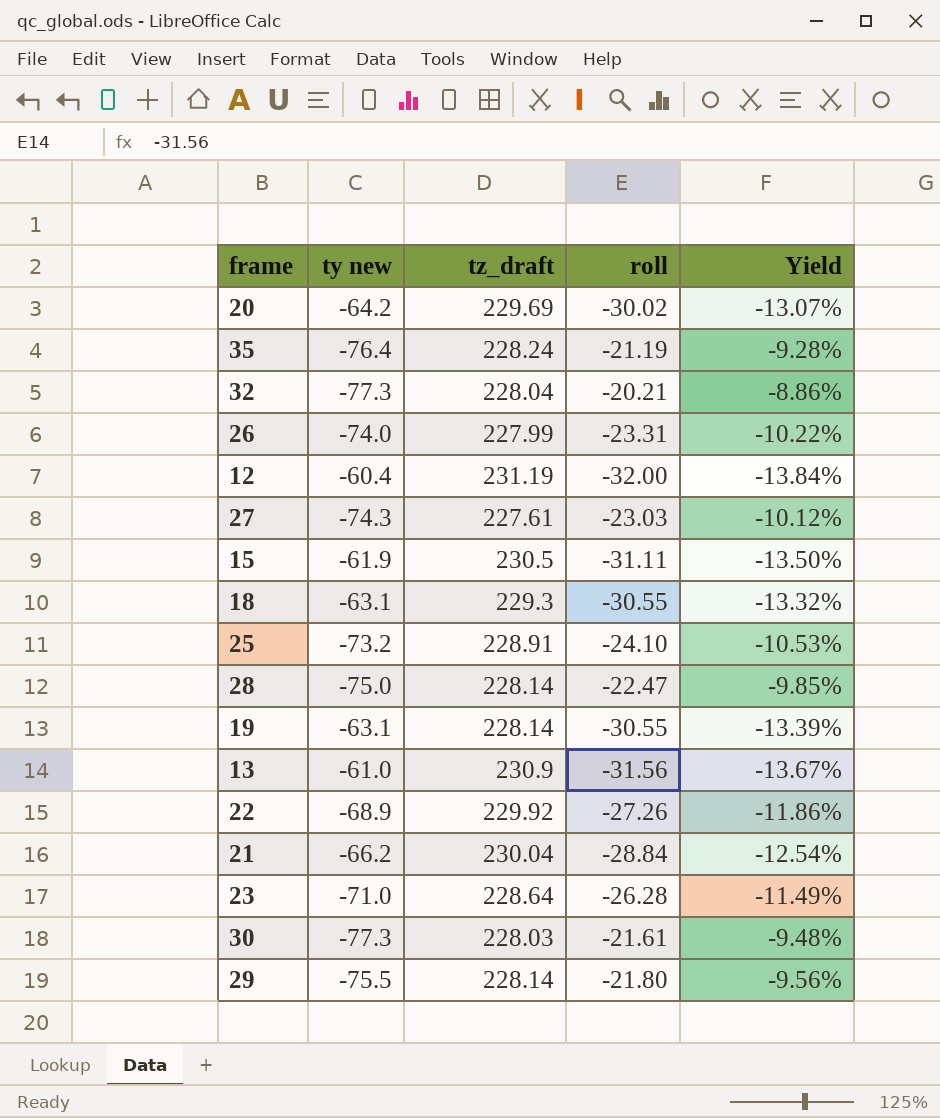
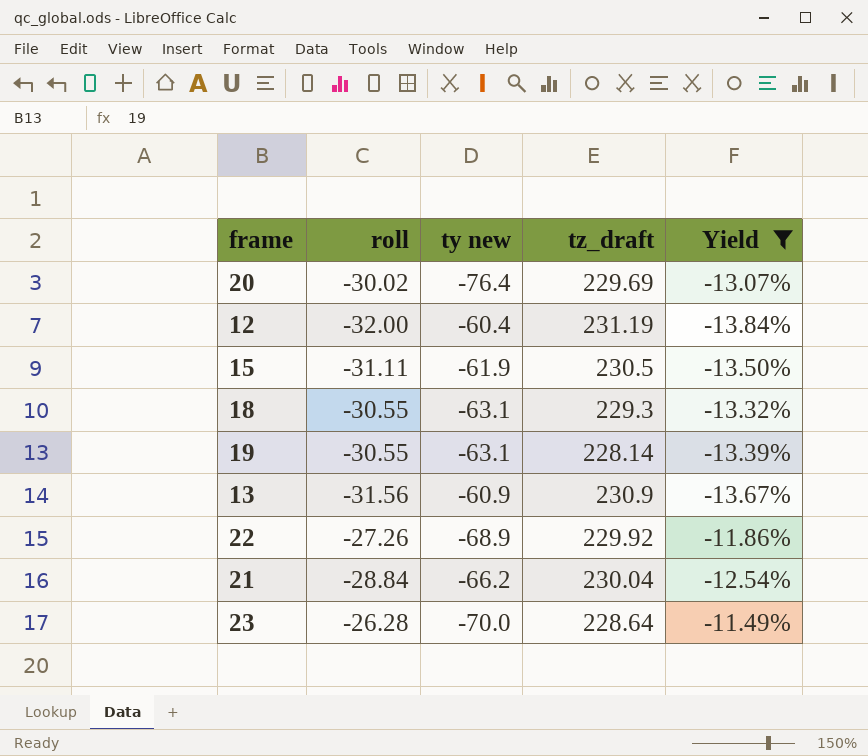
filter: none -> Yield <= -11.49%
column roll | position: 4 -> 2
20 | ty new: -64.2 -> -76.4
13 | ty new: -61.0 -> -60.9
23 | ty new: -71.0 -> -70.0

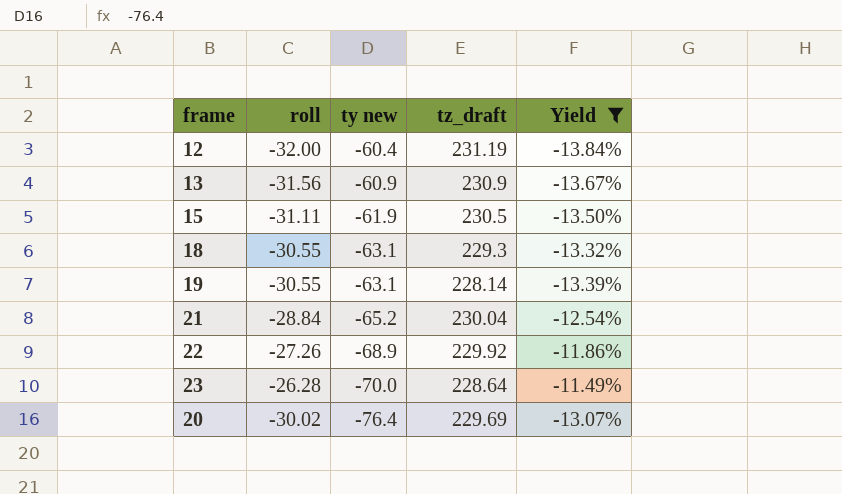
row order: none -> ty new descending
21 | ty new: -66.2 -> -65.2

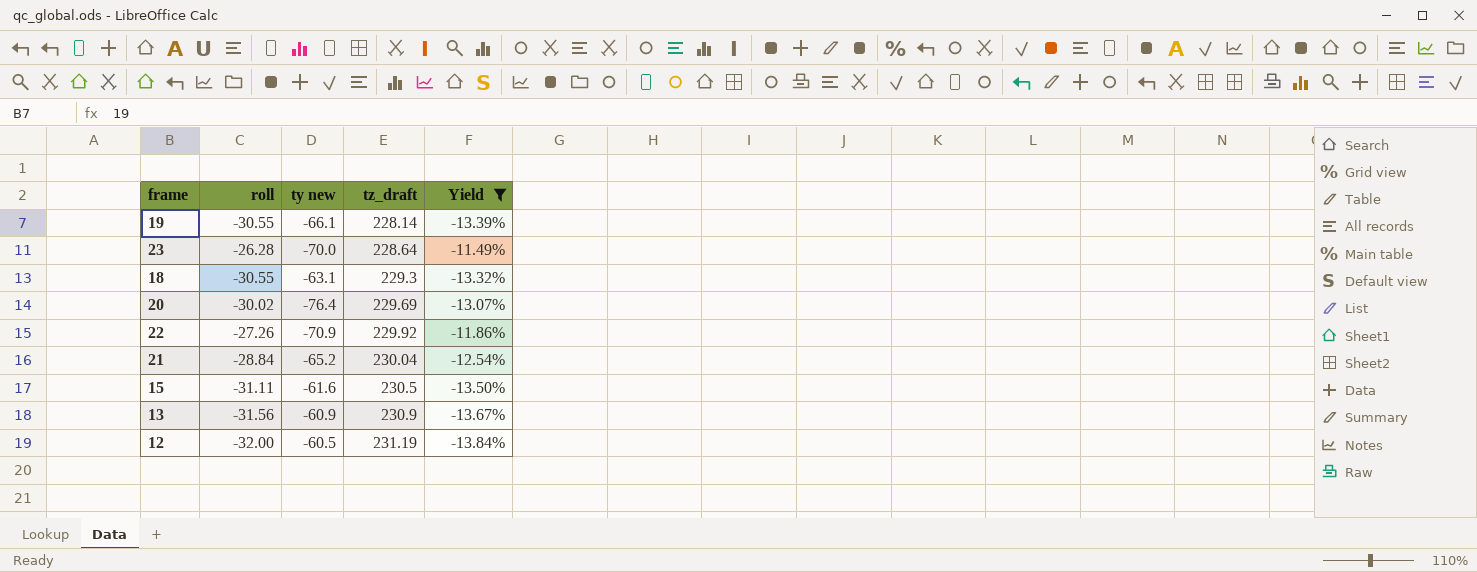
row order: ty new descending -> tz_draft ascending
19 | ty new: -63.1 -> -66.1
22 | ty new: -68.9 -> -70.9
15 | ty new: -61.9 -> -61.6
12 | ty new: -60.4 -> -60.5

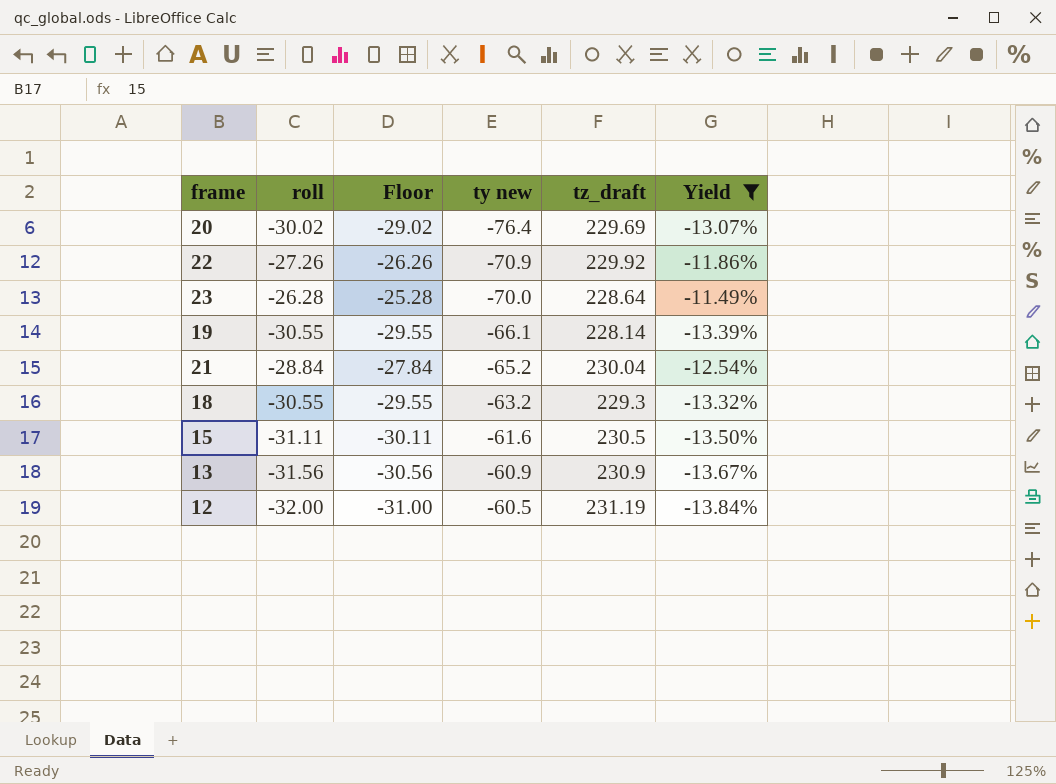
row order: tz_draft ascending -> ty new ascending
column Floor | formula: none -> [roll] + 1
18 | ty new: -63.1 -> -63.2

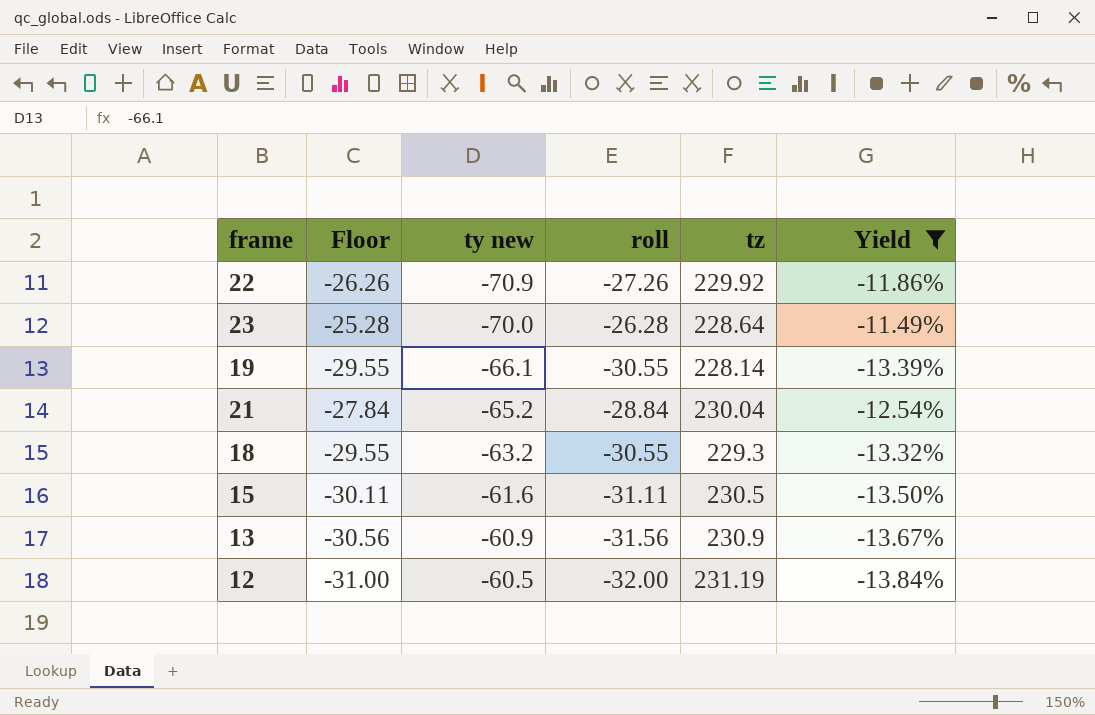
column roll | position: 2 -> 4
column name: tz_draft -> tz
row 20: -30.02 | -29.02 | -76.4 | 229.69 | -13.07% -> none

